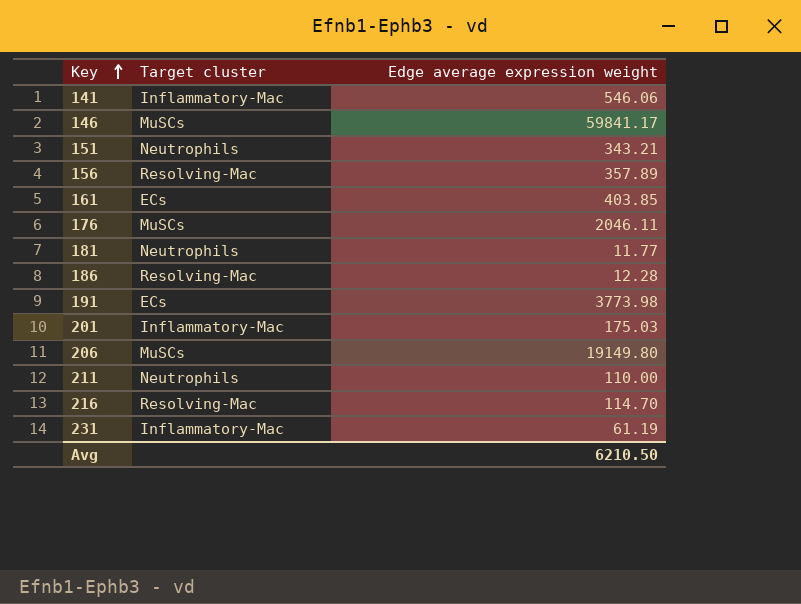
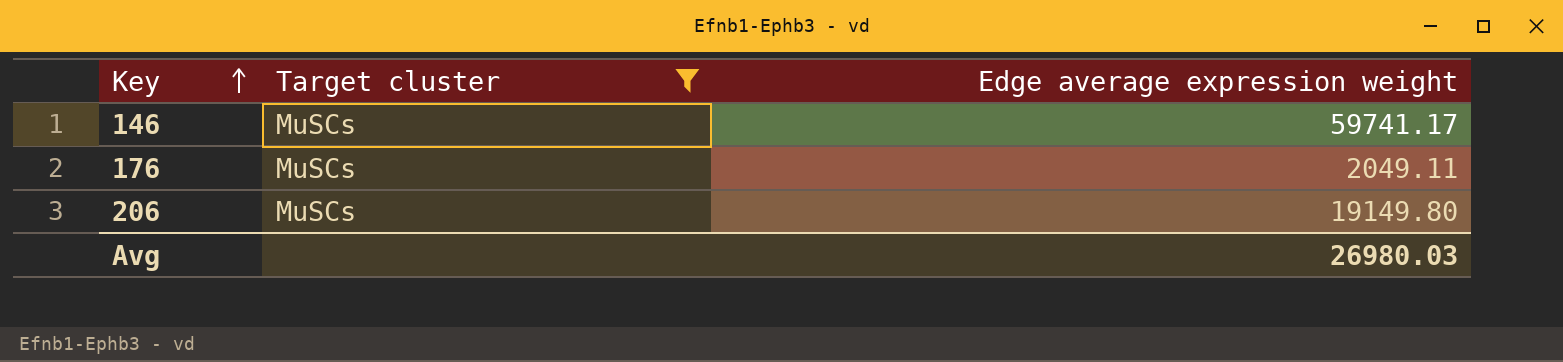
filter: none -> Target cluster = MuSCs
146 | Edge average expression weight: 59841.17 -> 59741.17
176 | Edge average expression weight: 2046.11 -> 2049.11
Avg | Edge average expression weight: 6210.50 -> 26980.03

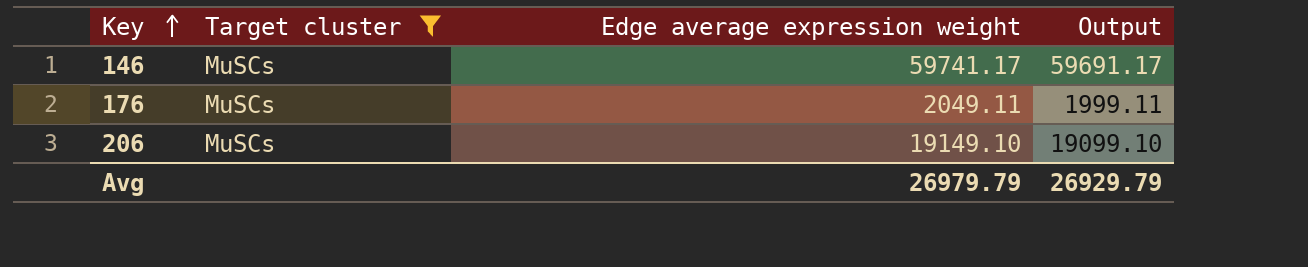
column Output | formula: none -> [Edge average expression weight] - 50
206 | Edge average expression weight: 19149.80 -> 19149.10
Avg | Edge average expression weight: 26980.03 -> 26979.79

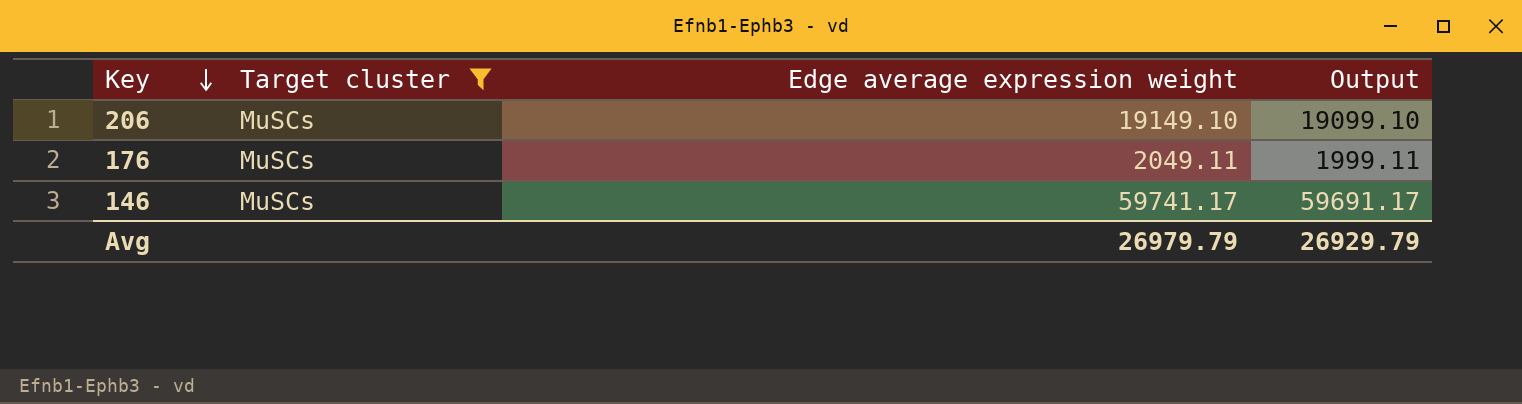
row order: Key ascending -> Key descending

